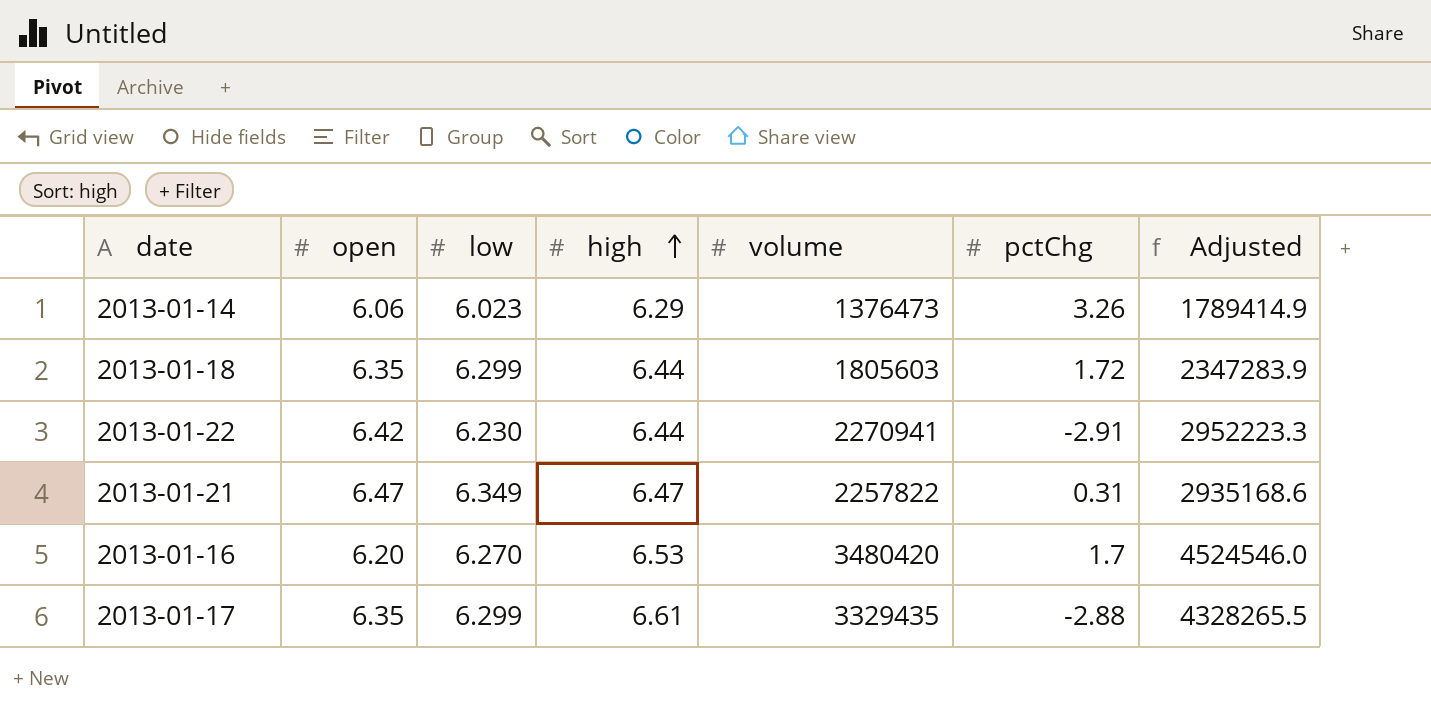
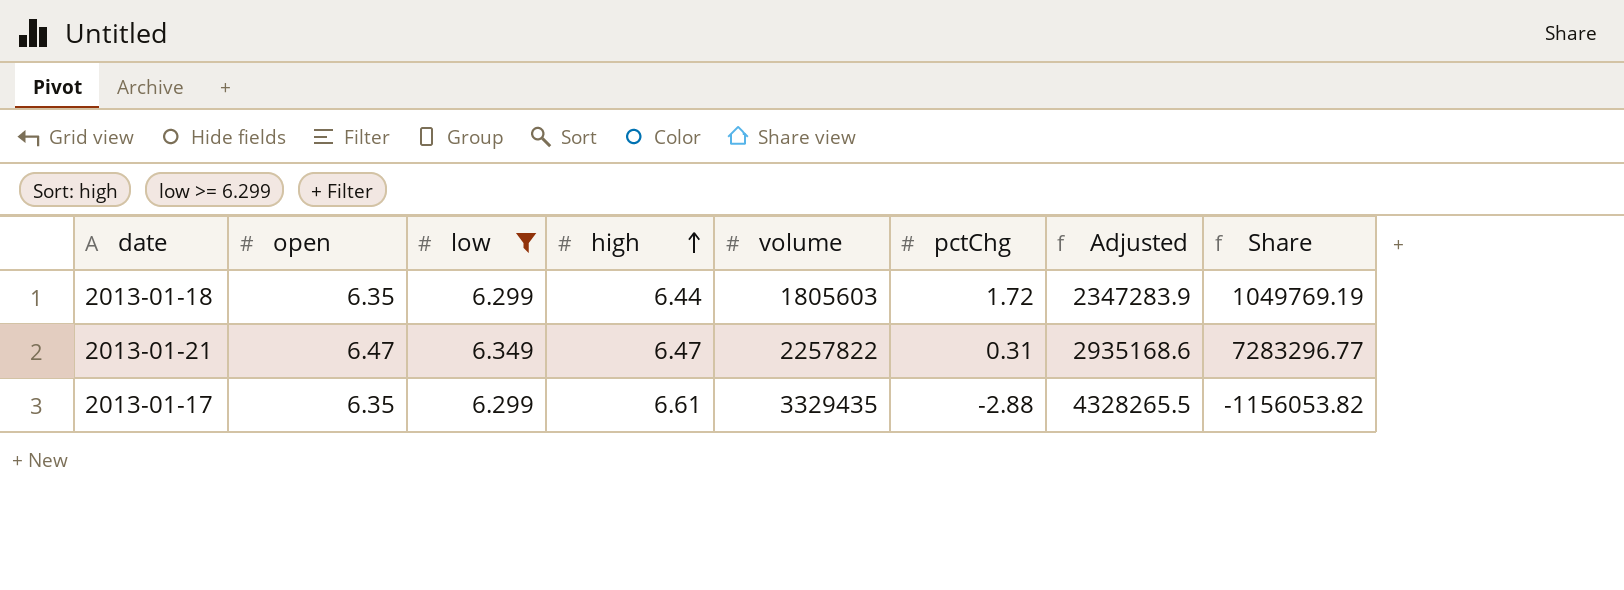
filter: none -> low >= 6.299
column Share | formula: none -> [volume] / [pctChg]

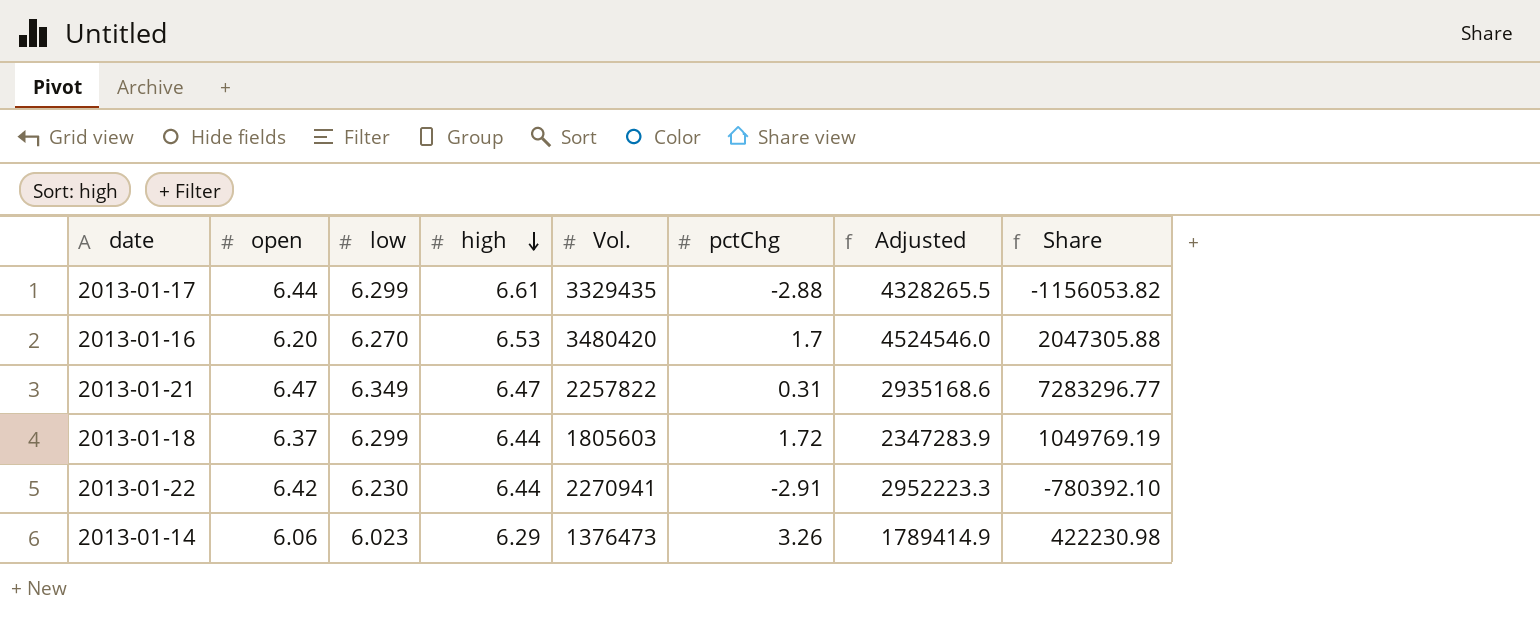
filter: low >= 6.299 -> none
row order: high ascending -> high descending
column name: volume -> Vol.
2013-01-17 | open: 6.35 -> 6.44
2013-01-18 | open: 6.35 -> 6.37

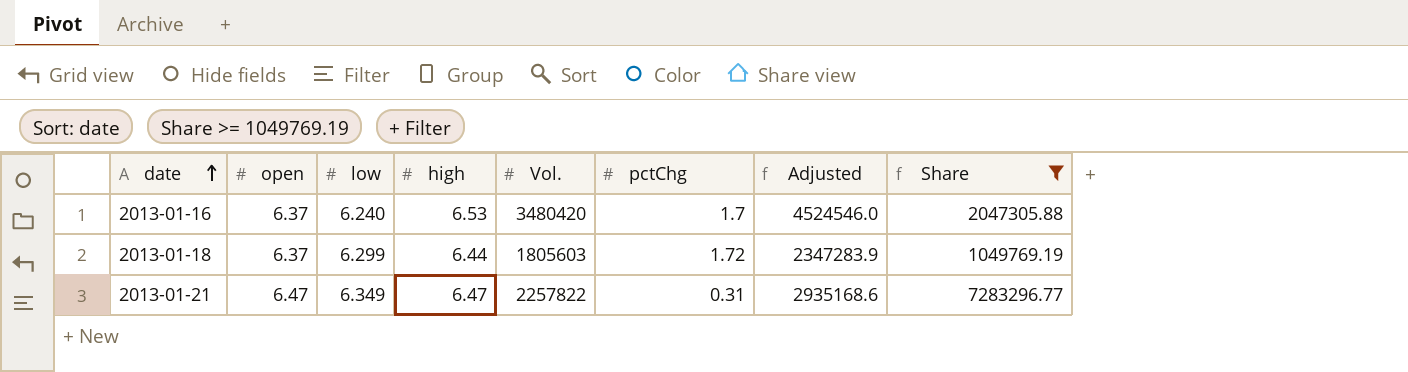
filter: none -> Share >= 1049769.19
row order: high descending -> date ascending
2013-01-16 | open: 6.20 -> 6.37
2013-01-16 | low: 6.270 -> 6.240

